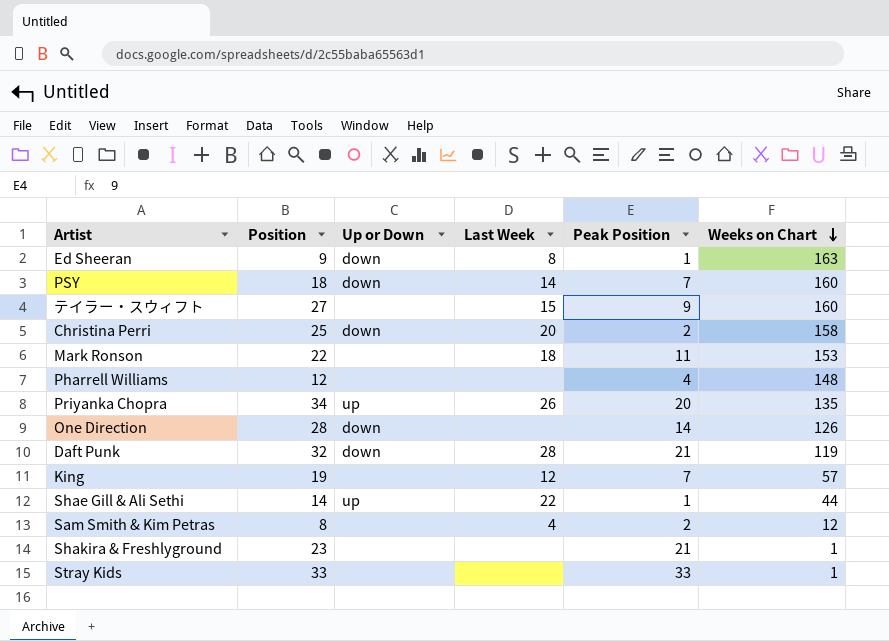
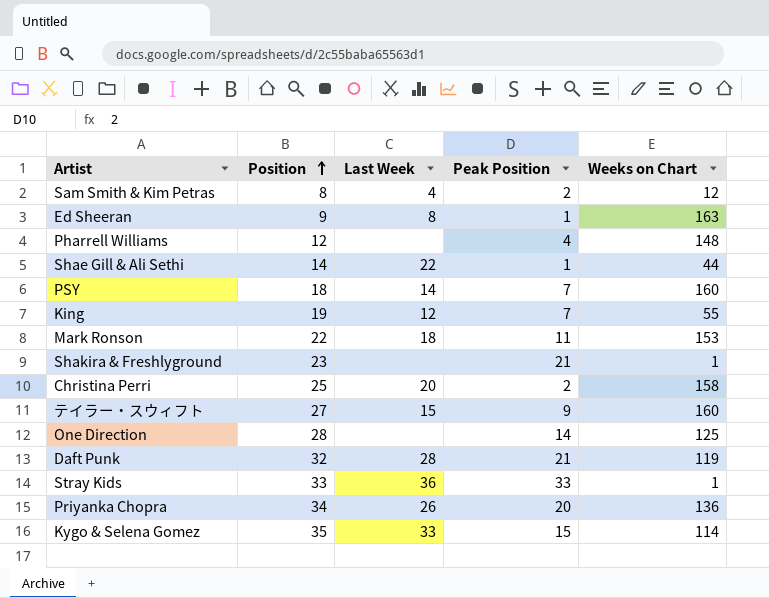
row order: Weeks on Chart descending -> Position ascending
column Up or Down | position: 3 -> none
King | Weeks on Chart: 57 -> 55
One Direction | Weeks on Chart: 126 -> 125
Stray Kids | Last Week: none -> 36
Priyanka Chopra | Weeks on Chart: 135 -> 136
row Kygo & Selena Gomez: none -> 35 | 33 | 15 | 114

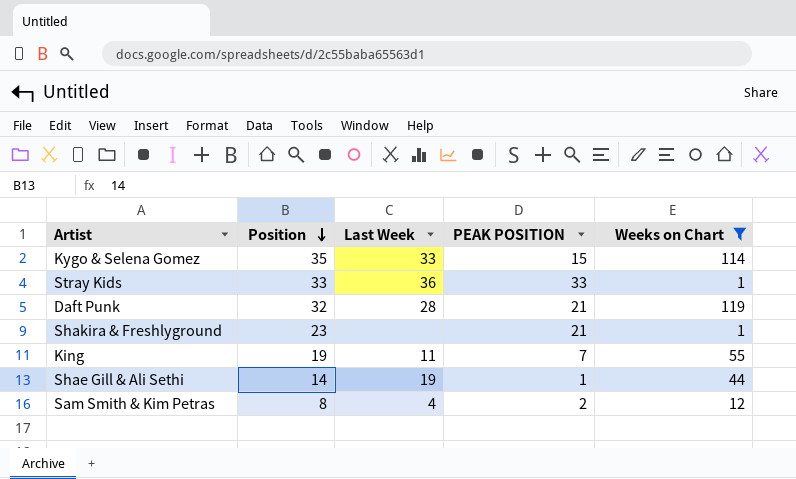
filter: none -> Weeks on Chart <= 119
row order: Position ascending -> Position descending
column name: Peak Position -> PEAK POSITION
King | Last Week: 12 -> 11
Shae Gill & Ali Sethi | Last Week: 22 -> 19

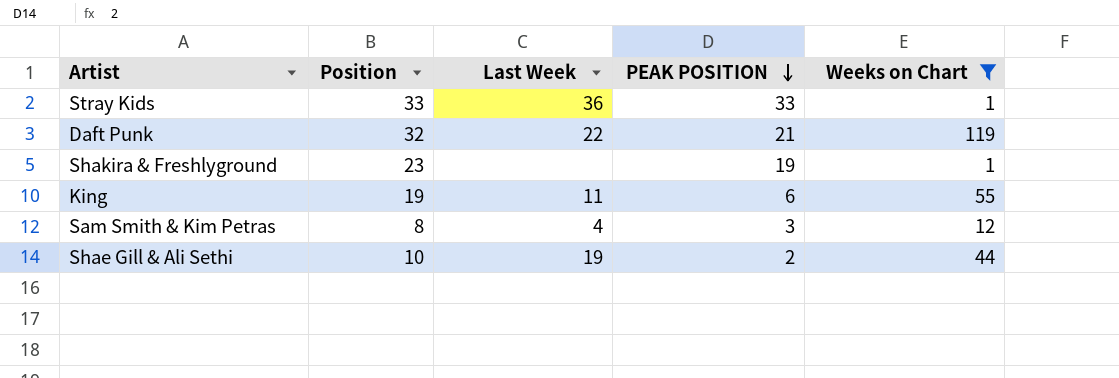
row order: Position descending -> PEAK POSITION descending
row Kygo & Selena Gomez: 35 | 33 | 15 | 114 -> none
Daft Punk | Last Week: 28 -> 22
Shakira & Freshlyground | PEAK POSITION: 21 -> 19
King | PEAK POSITION: 7 -> 6
Sam Smith & Kim Petras | PEAK POSITION: 2 -> 3
Shae Gill & Ali Sethi | Position: 14 -> 10
Shae Gill & Ali Sethi | PEAK POSITION: 1 -> 2

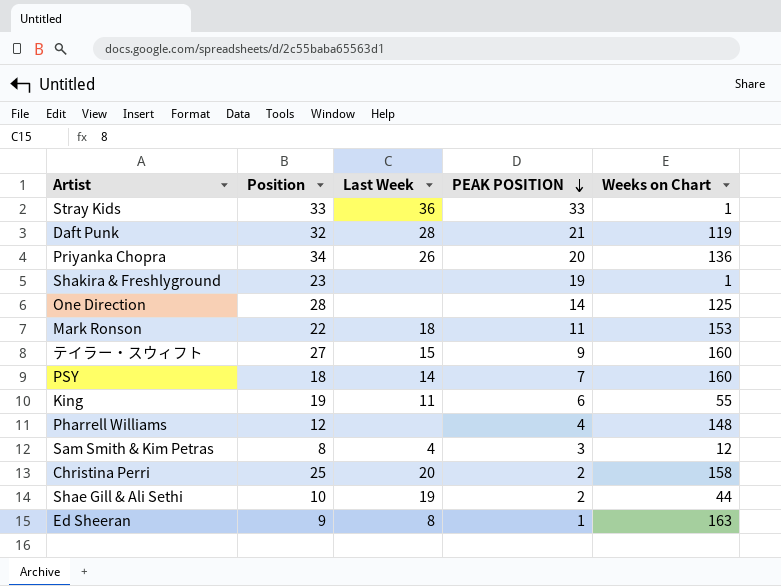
filter: Weeks on Chart <= 119 -> none
Daft Punk | Last Week: 22 -> 28

